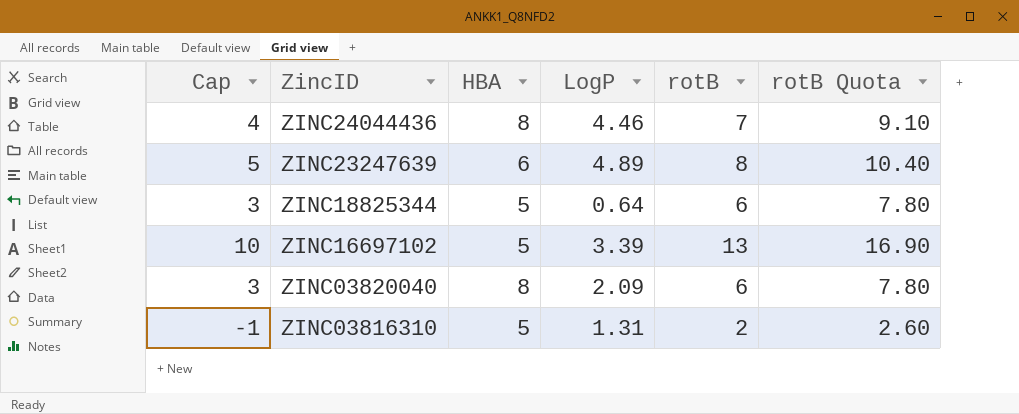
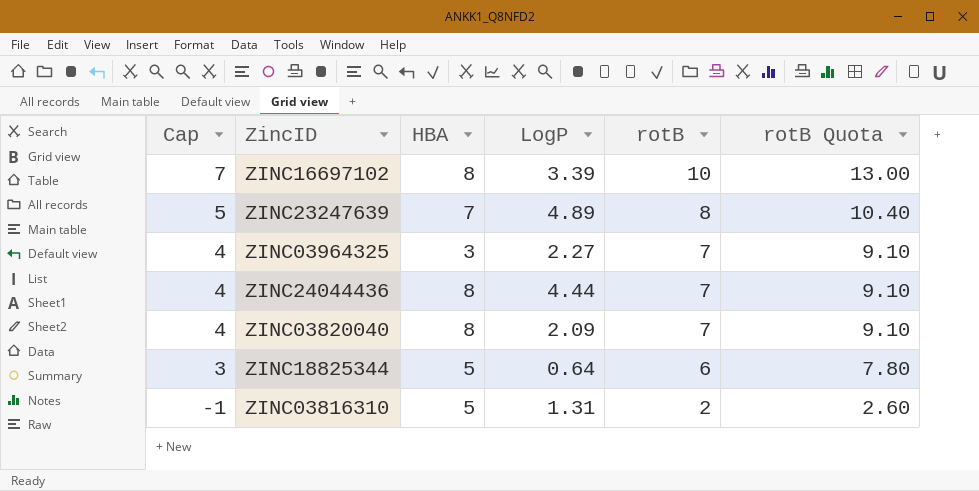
row order: ZincID descending -> Cap descending
ZINC16697102 | Cap: 10 -> 7
ZINC16697102 | HBA: 5 -> 8
ZINC16697102 | rotB: 13 -> 10
ZINC16697102 | rotB Quota: 16.90 -> 13.00
ZINC23247639 | HBA: 6 -> 7
row ZINC03964325: none -> 4 | 3 | 2.27 | 7 | 9.10
ZINC24044436 | LogP: 4.46 -> 4.44
ZINC03820040 | Cap: 3 -> 4
ZINC03820040 | rotB: 6 -> 7
ZINC03820040 | rotB Quota: 7.80 -> 9.10

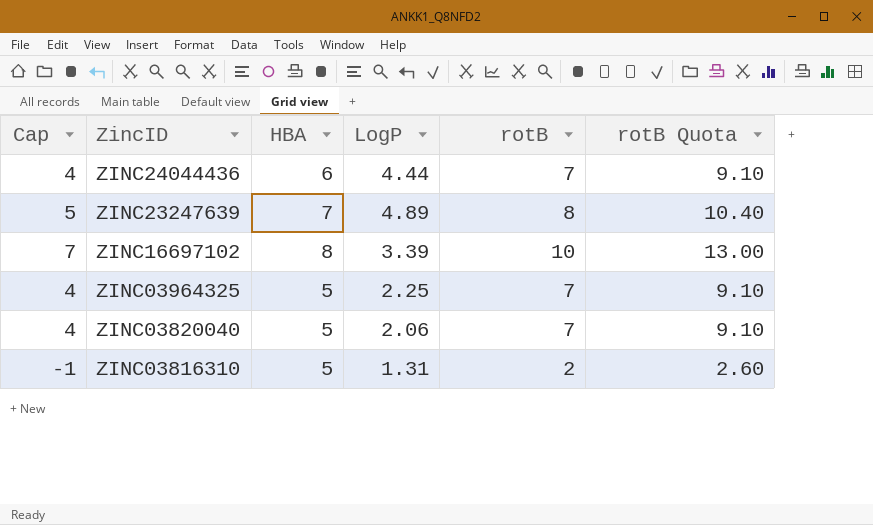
row order: Cap descending -> ZincID descending
row ZINC18825344: 3 | 5 | 0.64 | 6 | 7.80 -> none
ZINC24044436 | HBA: 8 -> 6
ZINC03964325 | HBA: 3 -> 5
ZINC03964325 | LogP: 2.27 -> 2.25
ZINC03820040 | HBA: 8 -> 5
ZINC03820040 | LogP: 2.09 -> 2.06

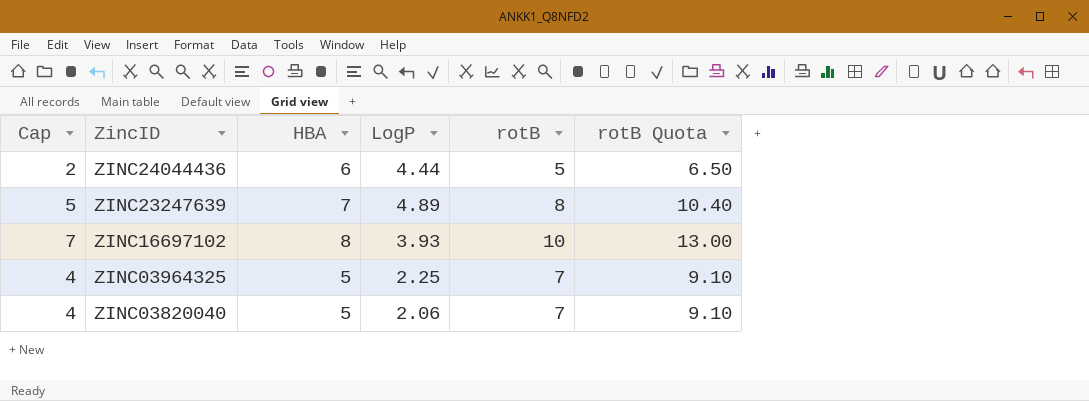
row ZINC03816310: -1 | 5 | 1.31 | 2 | 2.60 -> none
ZINC24044436 | Cap: 4 -> 2
ZINC24044436 | rotB: 7 -> 5
ZINC24044436 | rotB Quota: 9.10 -> 6.50
ZINC16697102 | LogP: 3.39 -> 3.93

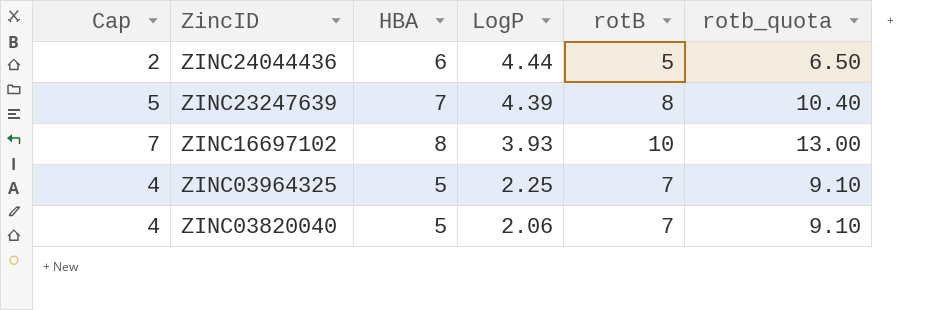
column name: rotB Quota -> rotb_quota
ZINC23247639 | LogP: 4.89 -> 4.39

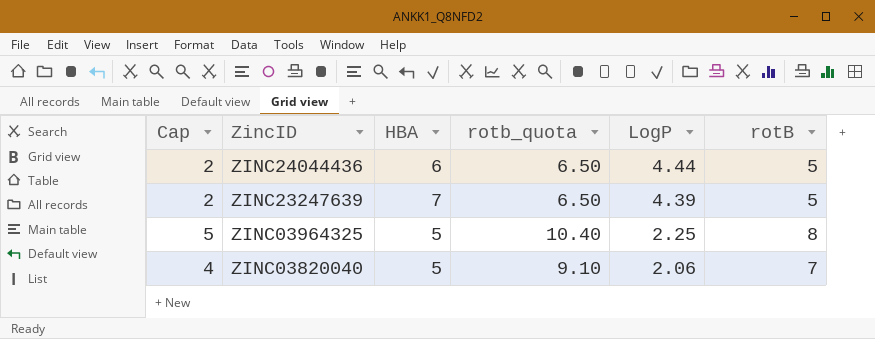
column rotb_quota | position: 6 -> 4
row ZINC16697102: 7 | 8 | 3.93 | 10 | 13.00 -> none
ZINC23247639 | Cap: 5 -> 2
ZINC23247639 | rotb_quota: 10.40 -> 6.50
ZINC23247639 | rotB: 8 -> 5
ZINC03964325 | Cap: 4 -> 5
ZINC03964325 | rotb_quota: 9.10 -> 10.40
ZINC03964325 | rotB: 7 -> 8

